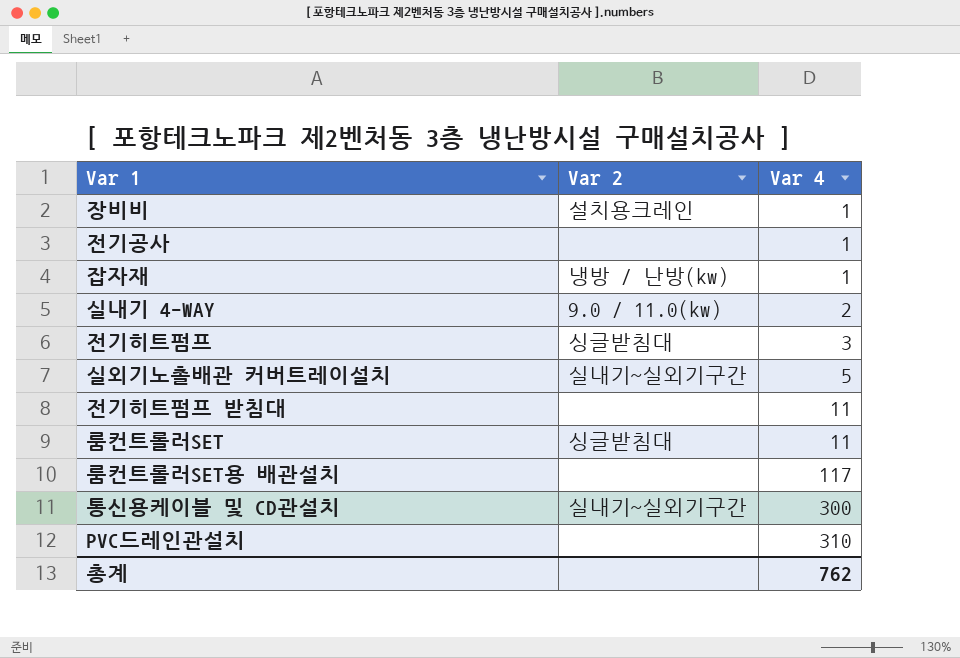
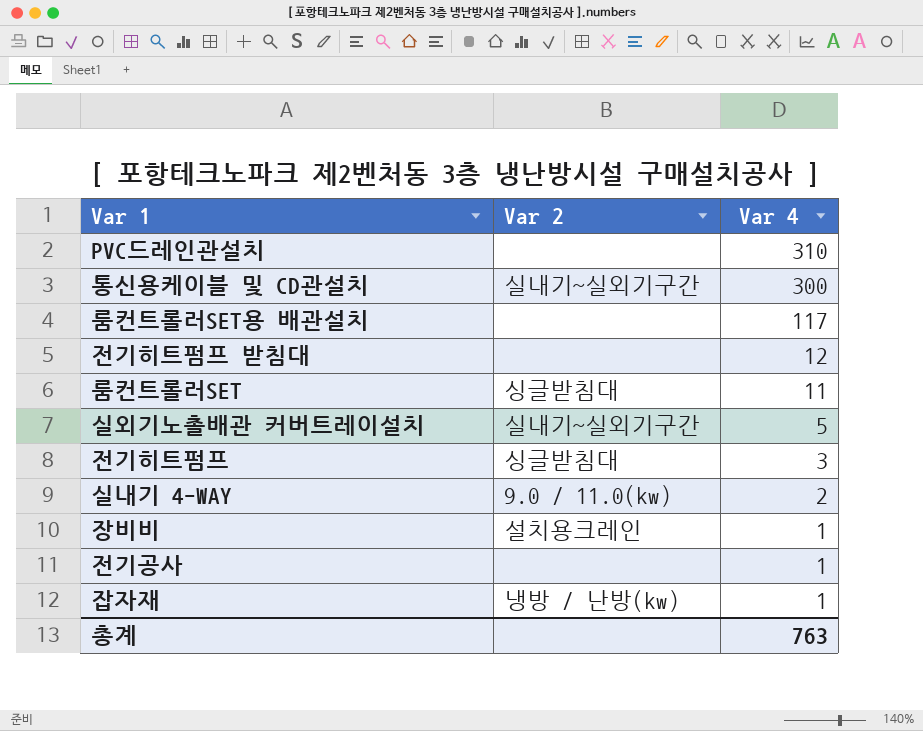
row order: Var 4 ascending -> Var 4 descending
전기히트펌프 받침대 | Var 4: 11 -> 12
총계 | Var 4: 762 -> 763

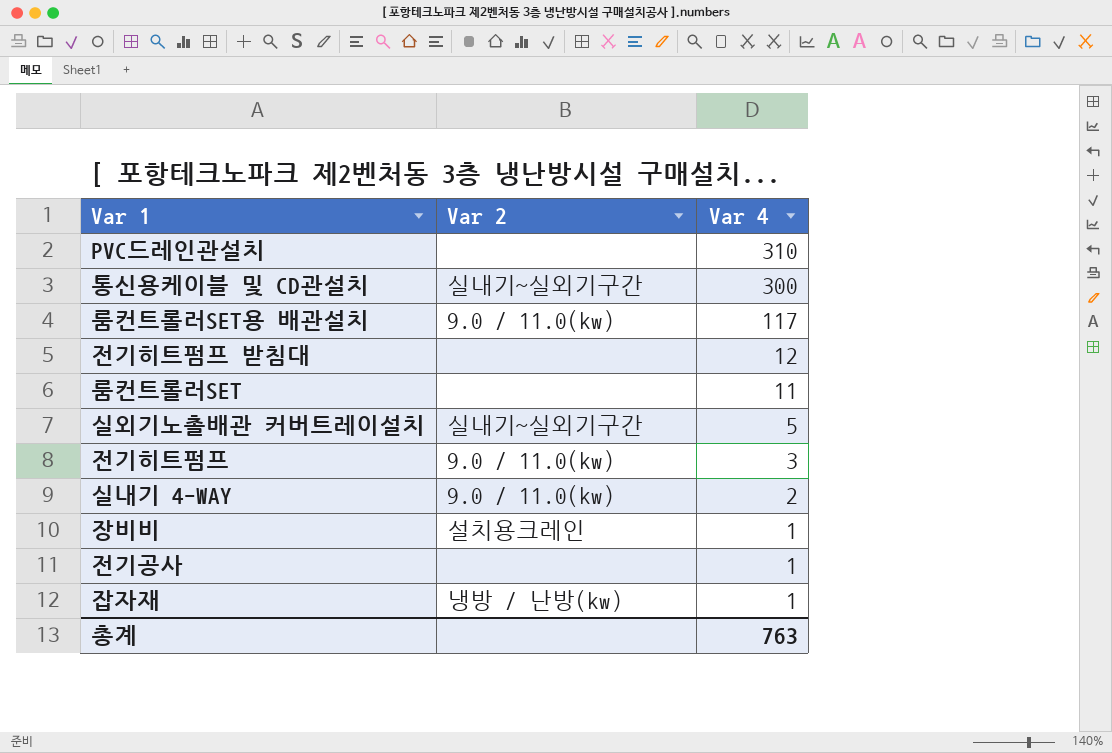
룸컨트롤러SET용 배관설치 | Var 2: none -> 9.0 / 11.0(kw)
룸컨트롤러SET | Var 2: 싱글받침대 -> none
전기히트펌프 | Var 2: 싱글받침대 -> 9.0 / 11.0(kw)

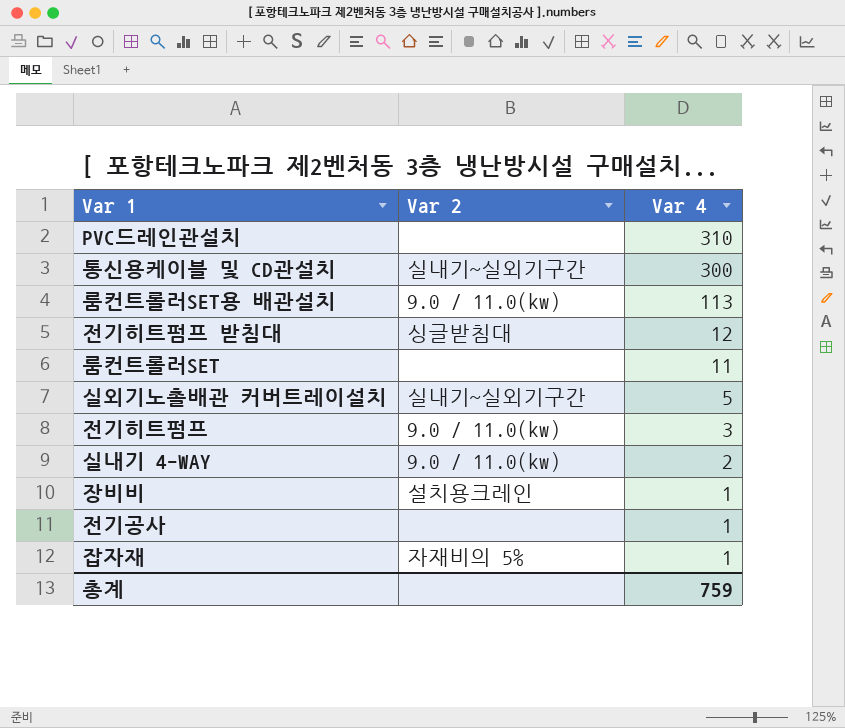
룸컨트롤러SET용 배관설치 | Var 4: 117 -> 113
전기히트펌프 받침대 | Var 2: none -> 싱글받침대
잡자재 | Var 2: 냉방 / 난방(kw) -> 자재비의 5%
총계 | Var 4: 763 -> 759

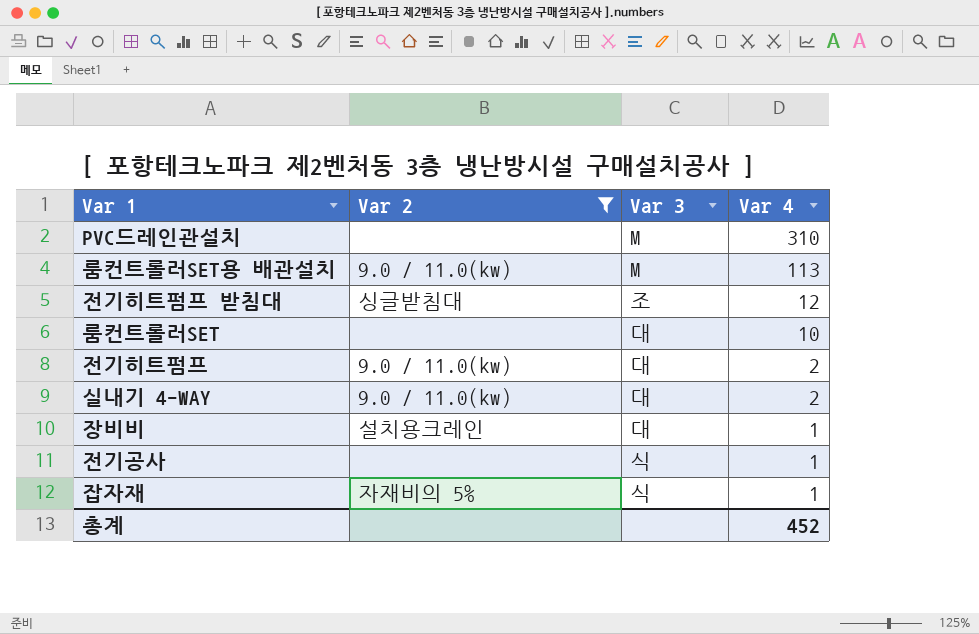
filter: none -> Var 2 != 실내기~실외기구간
column Var 3 | position: none -> 3
룸컨트롤러SET | Var 4: 11 -> 10
전기히트펌프 | Var 4: 3 -> 2
총계 | Var 4: 759 -> 452

